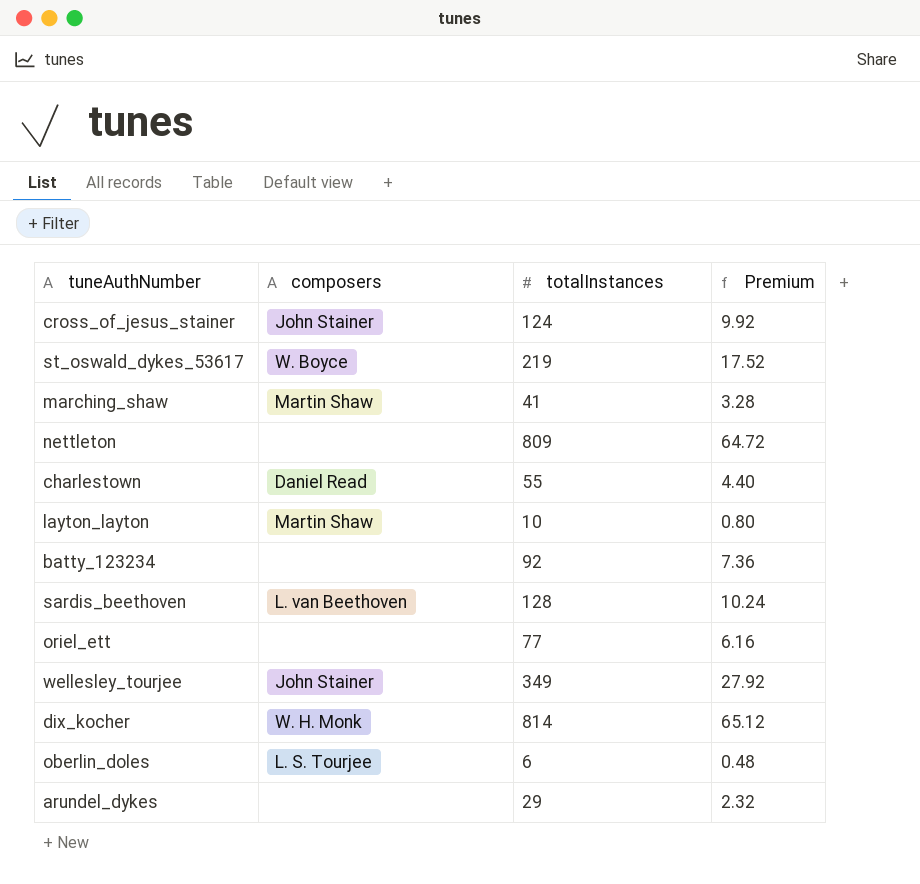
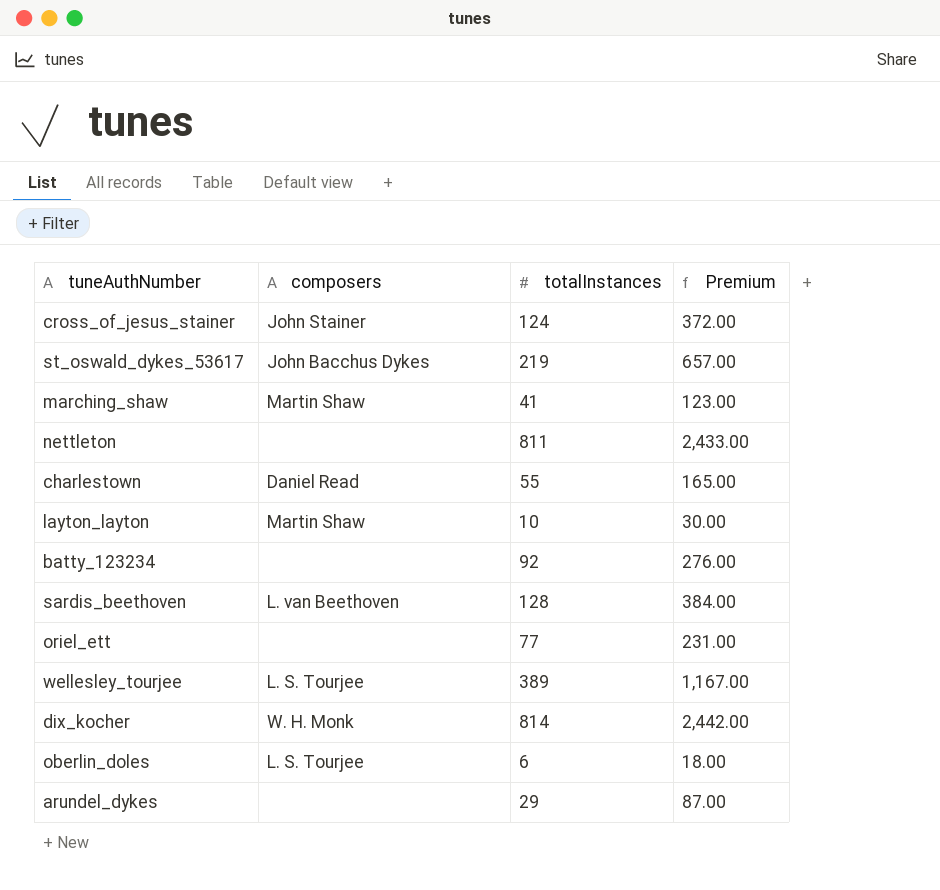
column Premium | formula: [totalInstances] * 0.08 -> [totalInstances] * 3
st_oswald_dykes_53617 | composers: W. Boyce -> John Bacchus Dykes
nettleton | totalInstances: 809 -> 811
wellesley_tourjee | composers: John Stainer -> L. S. Tourjee
wellesley_tourjee | totalInstances: 349 -> 389

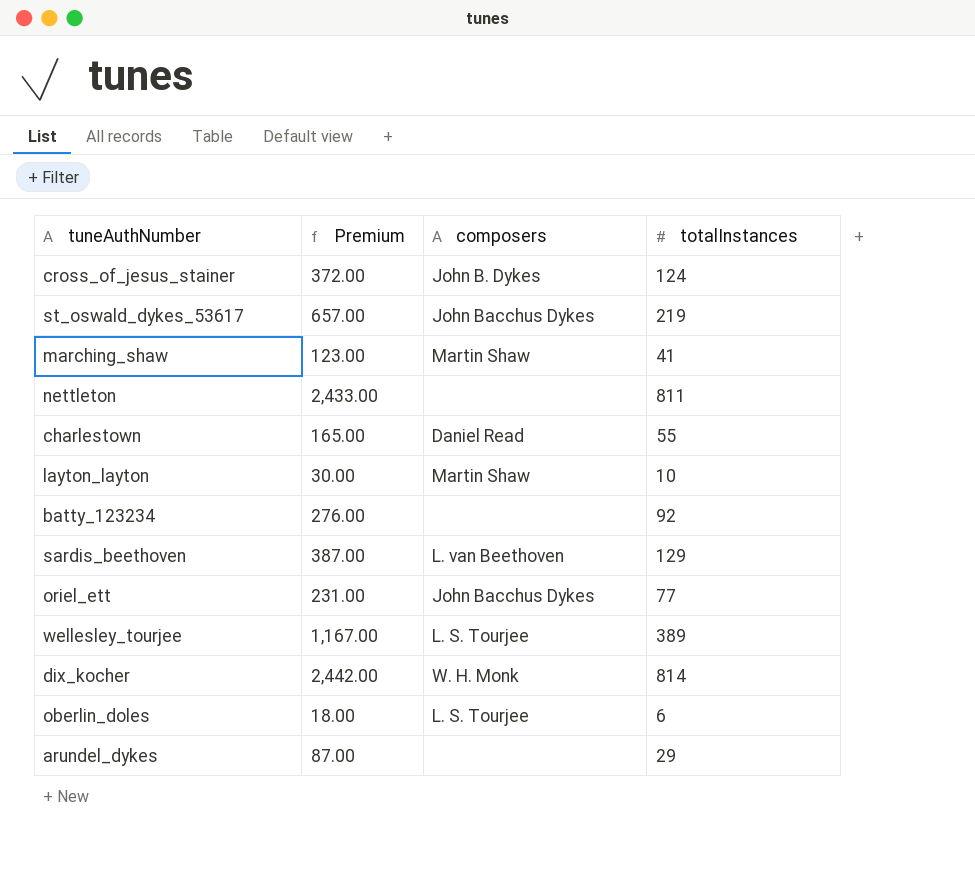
column Premium | position: 4 -> 2
cross_of_jesus_stainer | composers: John Stainer -> John B. Dykes
sardis_beethoven | Premium: 384.00 -> 387.00
sardis_beethoven | totalInstances: 128 -> 129
oriel_ett | composers: none -> John Bacchus Dykes

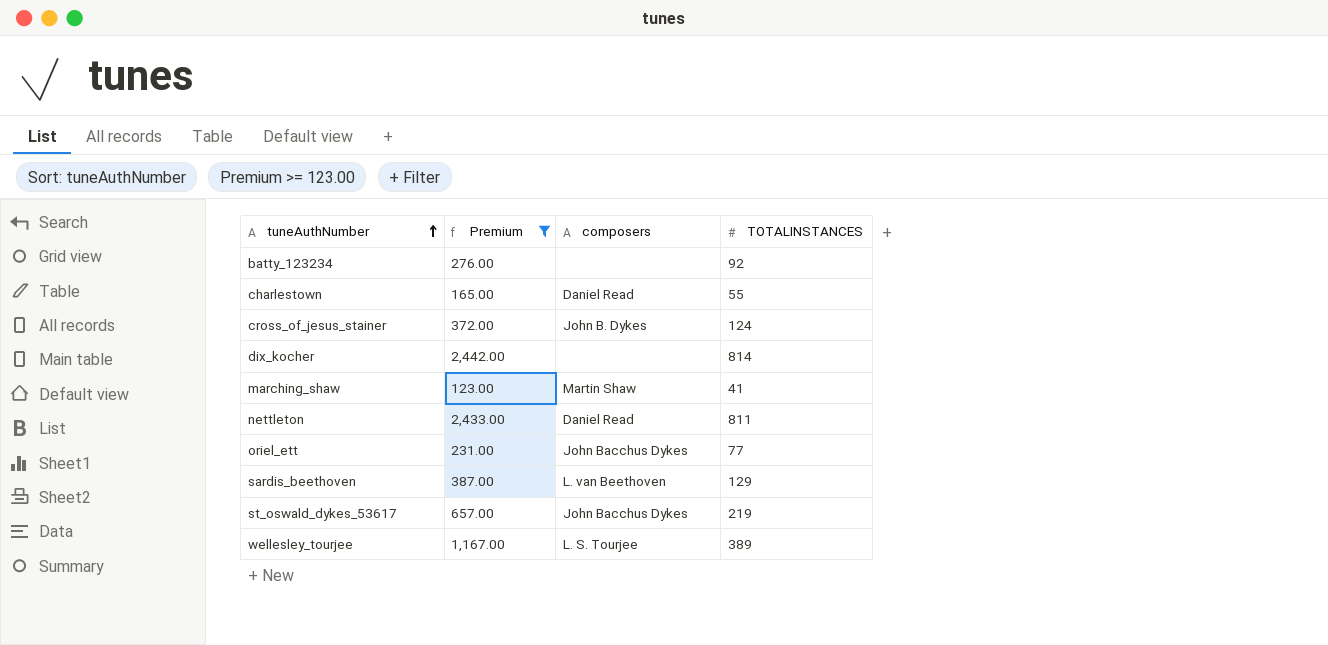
filter: none -> Premium >= 123.00
row order: none -> tuneAuthNumber ascending
column name: totalInstances -> TOTALINSTANCES
dix_kocher | composers: W. H. Monk -> none
nettleton | composers: none -> Daniel Read

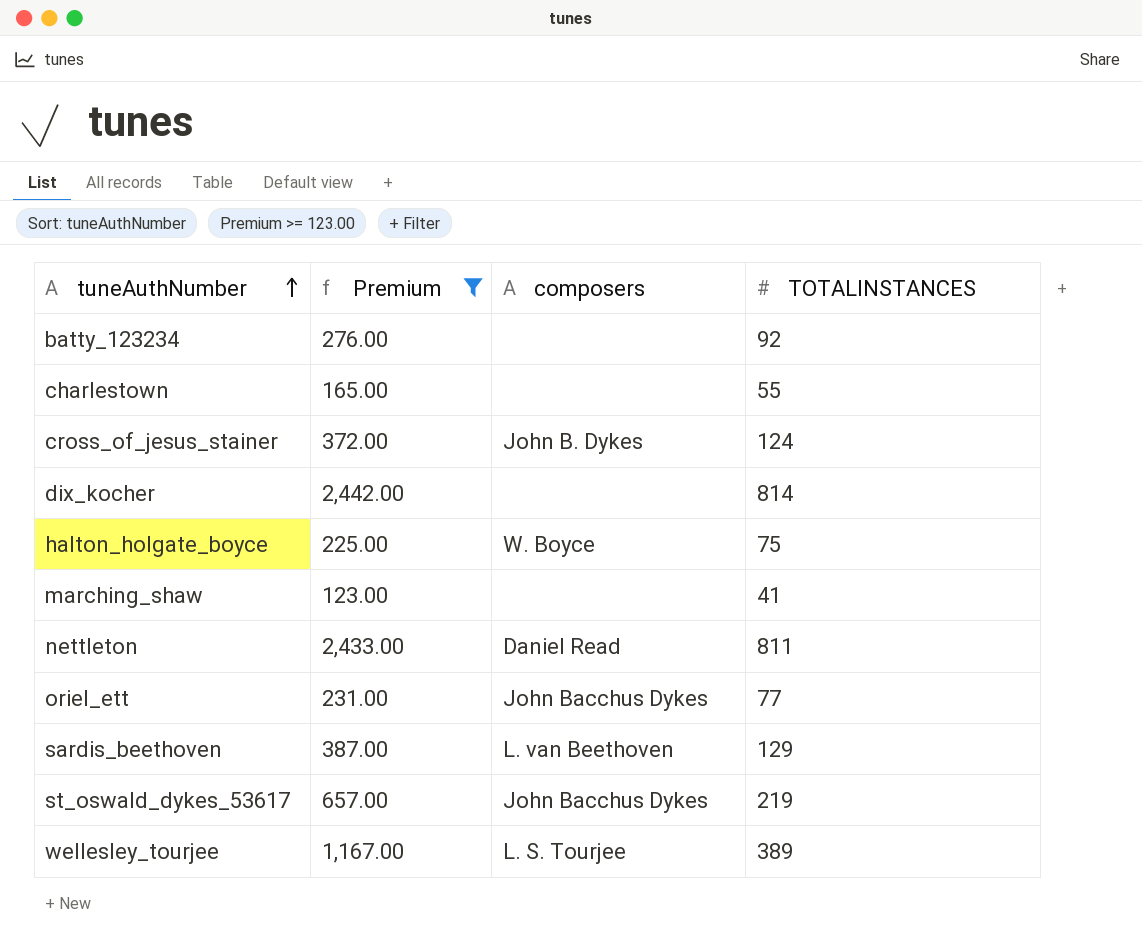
charlestown | composers: Daniel Read -> none
row halton_holgate_boyce: none -> 225.00 | W. Boyce | 75
marching_shaw | composers: Martin Shaw -> none

